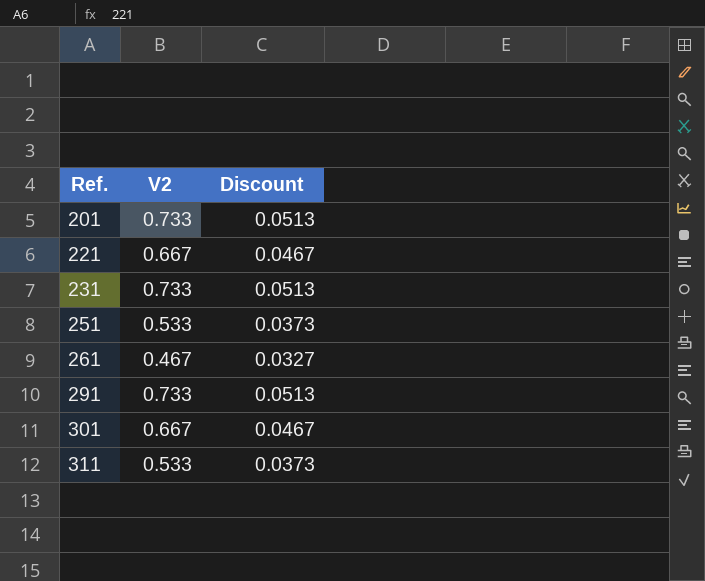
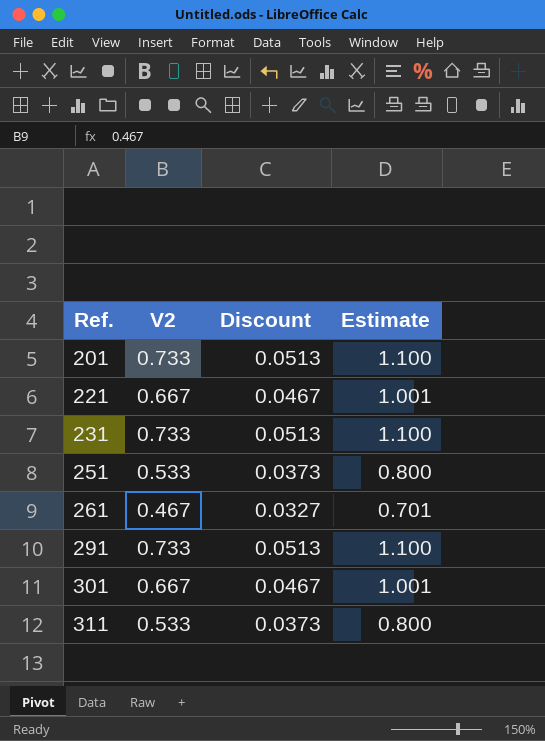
column Estimate | formula: none -> [V2] * 1.5

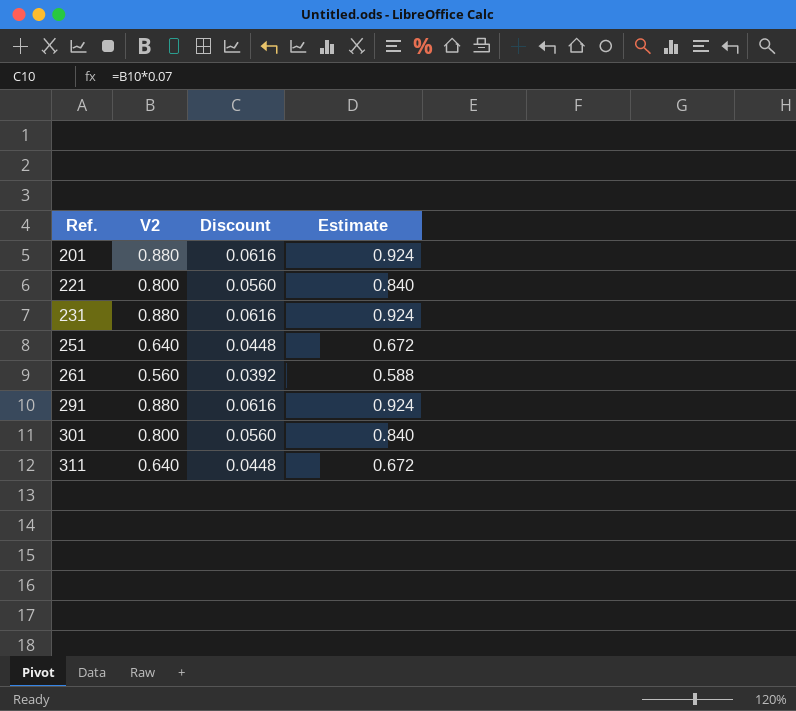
column Estimate | formula: [V2] * 1.5 -> [V2] * 1.05
201 | V2: 0.733 -> 0.880
201 | Discount: 0.0513 -> 0.0616
221 | V2: 0.667 -> 0.800
221 | Discount: 0.0467 -> 0.0560
231 | V2: 0.733 -> 0.880
231 | Discount: 0.0513 -> 0.0616
251 | V2: 0.533 -> 0.640
251 | Discount: 0.0373 -> 0.0448
261 | V2: 0.467 -> 0.560
261 | Discount: 0.0327 -> 0.0392
291 | V2: 0.733 -> 0.880
291 | Discount: 0.0513 -> 0.0616
301 | V2: 0.667 -> 0.800
301 | Discount: 0.0467 -> 0.0560
311 | V2: 0.533 -> 0.640
311 | Discount: 0.0373 -> 0.0448

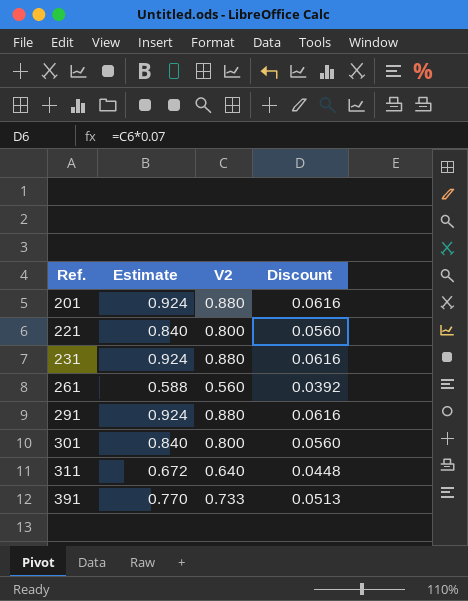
column Estimate | position: 4 -> 2
row 251: 0.640 | 0.0448 | 0.672 -> none
row 391: none -> 0.770 | 0.733 | 0.0513

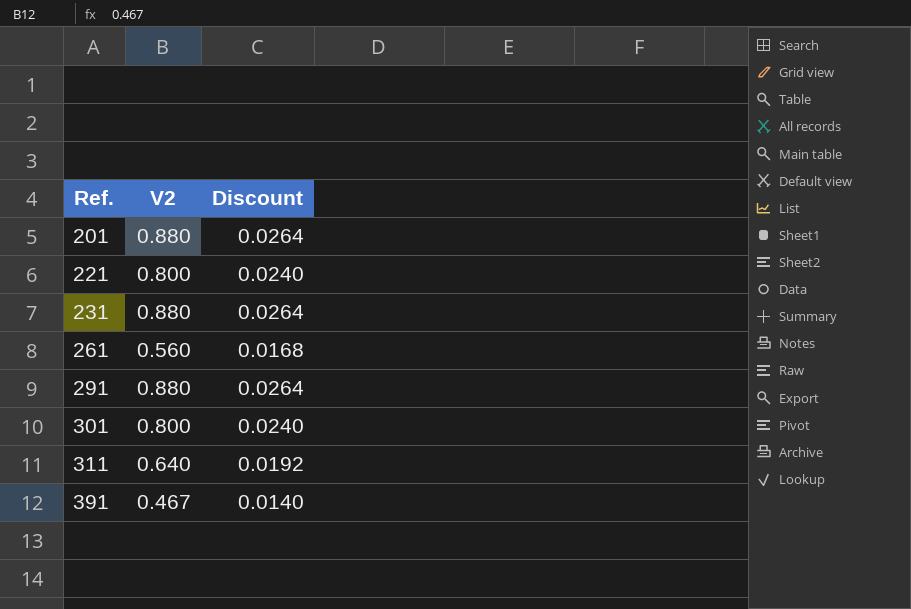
column Estimate | formula: [V2] * 1.05 -> none
column Discount | formula: [V2] * 0.07 -> [V2] * 0.03
391 | V2: 0.733 -> 0.467

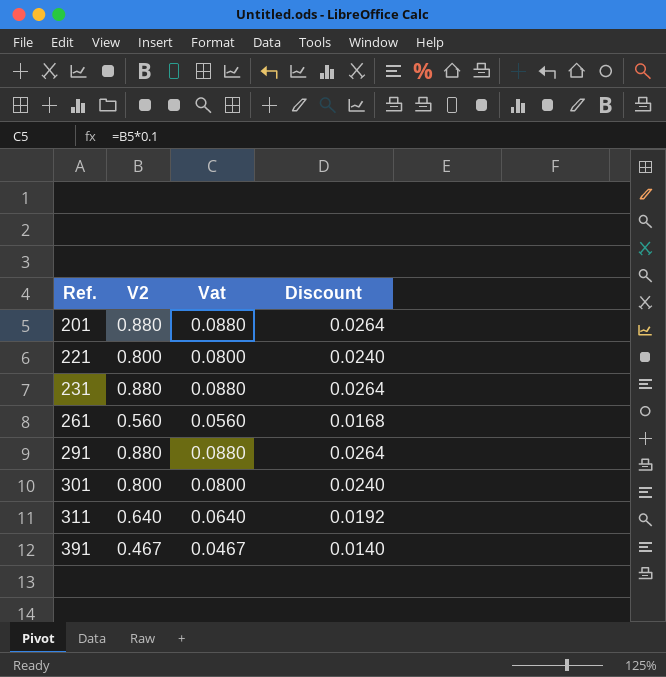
column Vat | formula: none -> [V2] * 0.1

